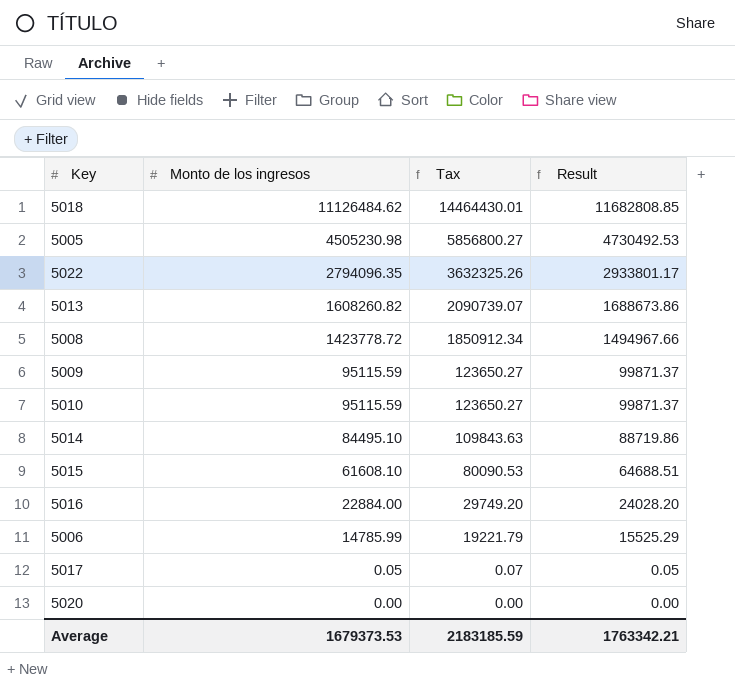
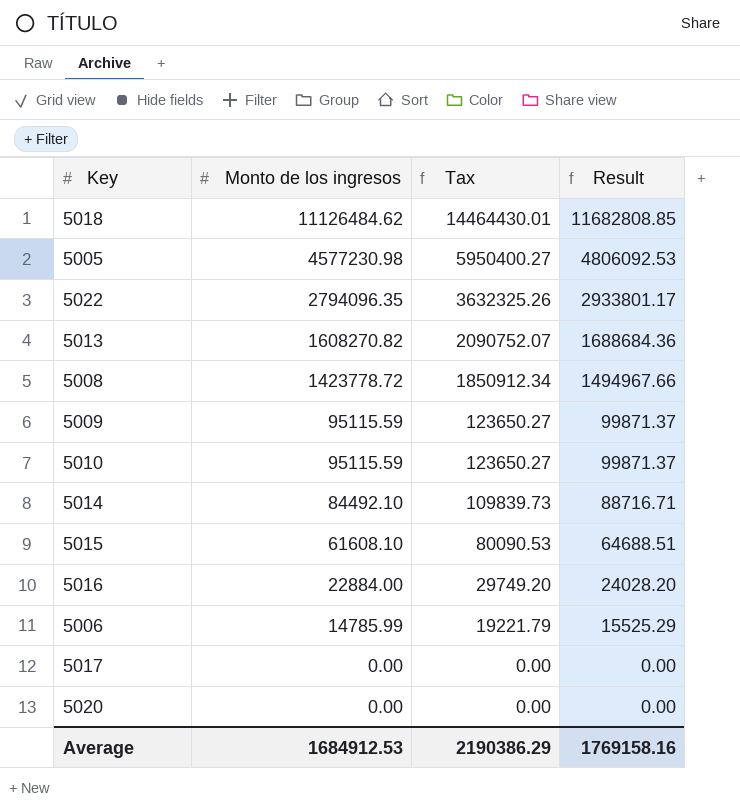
5005 | Monto de los ingresos: 4505230.98 -> 4577230.98
5005 | Tax: 5856800.27 -> 5950400.27
5005 | Result: 4730492.53 -> 4806092.53
5013 | Monto de los ingresos: 1608260.82 -> 1608270.82
5013 | Tax: 2090739.07 -> 2090752.07
5013 | Result: 1688673.86 -> 1688684.36
5014 | Monto de los ingresos: 84495.10 -> 84492.10
5014 | Tax: 109843.63 -> 109839.73
5014 | Result: 88719.86 -> 88716.71
5017 | Monto de los ingresos: 0.05 -> 0.00
5017 | Tax: 0.07 -> 0.00
5017 | Result: 0.05 -> 0.00
Average | Monto de los ingresos: 1679373.53 -> 1684912.53
Average | Tax: 2183185.59 -> 2190386.29
Average | Result: 1763342.21 -> 1769158.16

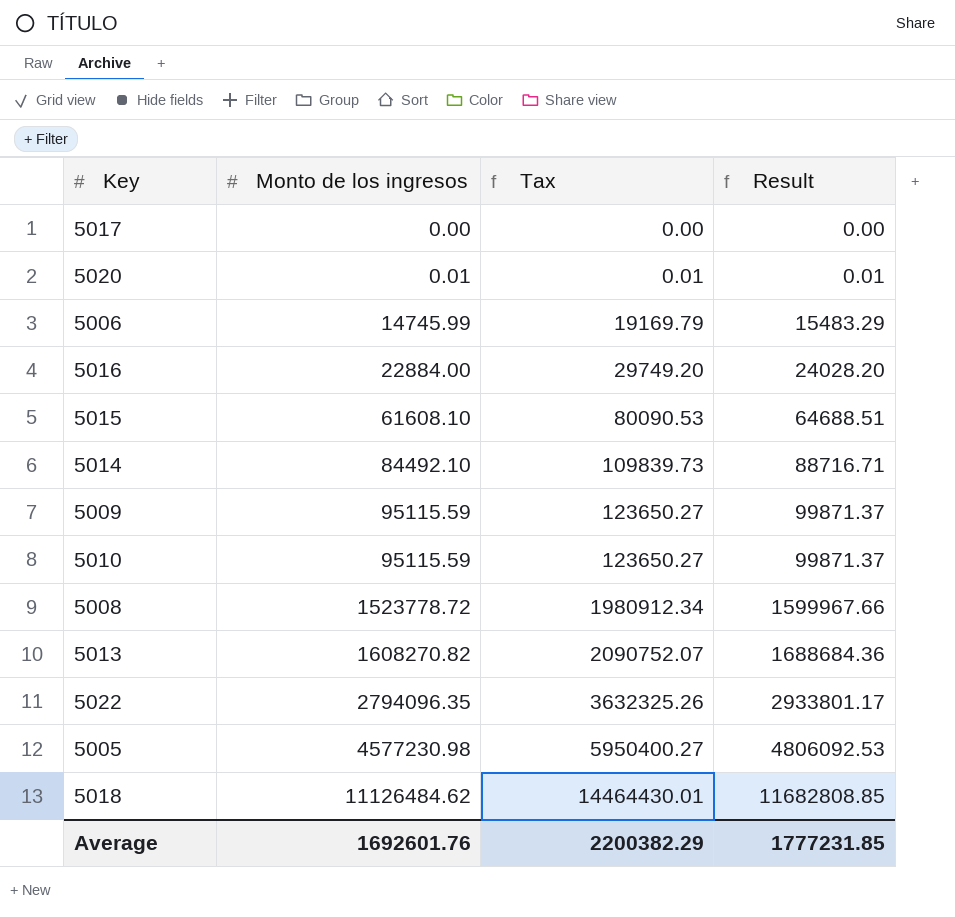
row order: Monto de los ingresos descending -> Monto de los ingresos ascending
5020 | Monto de los ingresos: 0.00 -> 0.01
5020 | Tax: 0.00 -> 0.01
5020 | Result: 0.00 -> 0.01
5006 | Monto de los ingresos: 14785.99 -> 14745.99
5006 | Tax: 19221.79 -> 19169.79
5006 | Result: 15525.29 -> 15483.29
5008 | Monto de los ingresos: 1423778.72 -> 1523778.72
5008 | Tax: 1850912.34 -> 1980912.34
5008 | Result: 1494967.66 -> 1599967.66
Average | Monto de los ingresos: 1684912.53 -> 1692601.76
Average | Tax: 2190386.29 -> 2200382.29
Average | Result: 1769158.16 -> 1777231.85

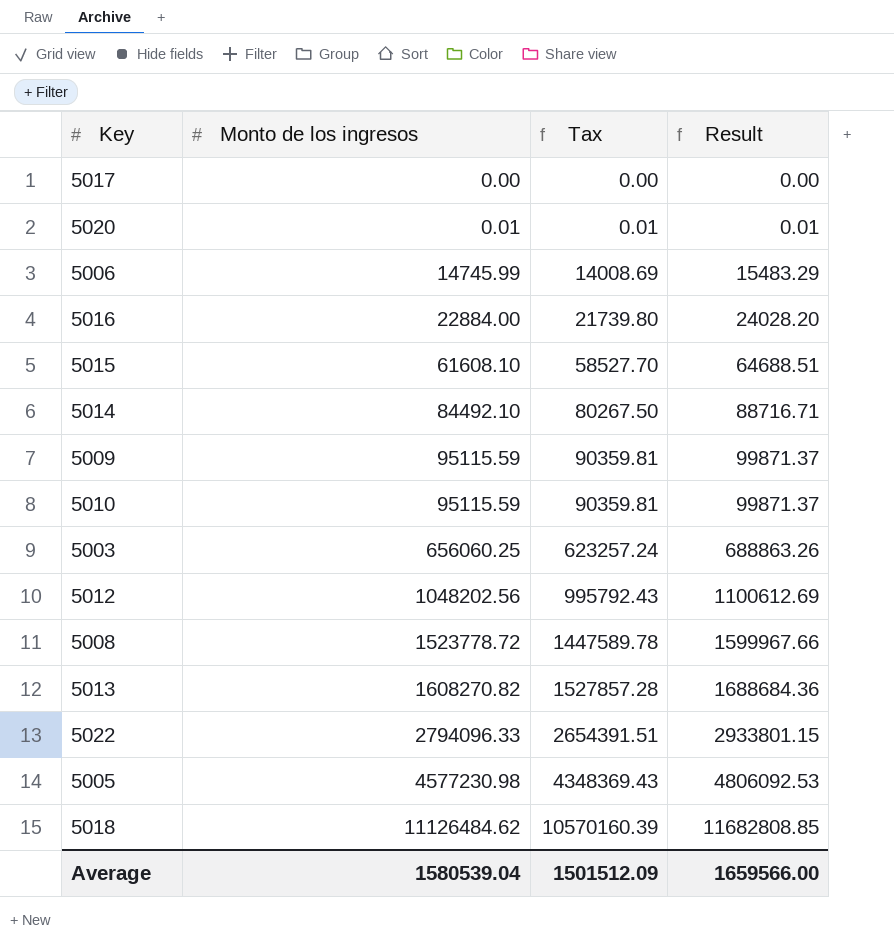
column Tax | formula: [Monto de los ingresos] * 1.3 -> [Monto de los ingresos] * 0.95
row 5003: none -> 656060.25 | 623257.24 | 688863.26
row 5012: none -> 1048202.56 | 995792.43 | 1100612.69
5022 | Monto de los ingresos: 2794096.35 -> 2794096.33
5022 | Result: 2933801.17 -> 2933801.15
Average | Monto de los ingresos: 1692601.76 -> 1580539.04
Average | Tax: 2200382.29 -> 1501512.09
Average | Result: 1777231.85 -> 1659566.00

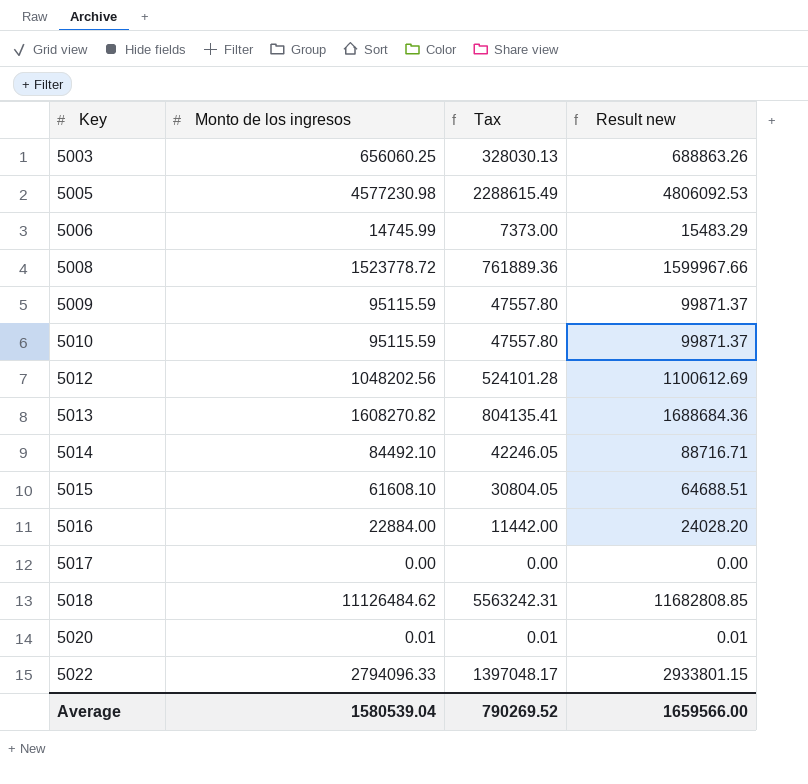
row order: Monto de los ingresos ascending -> Key ascending
column Tax | formula: [Monto de los ingresos] * 0.95 -> [Monto de los ingresos] * 0.5
column name: Result -> Result new
Average | Tax: 1501512.09 -> 790269.52

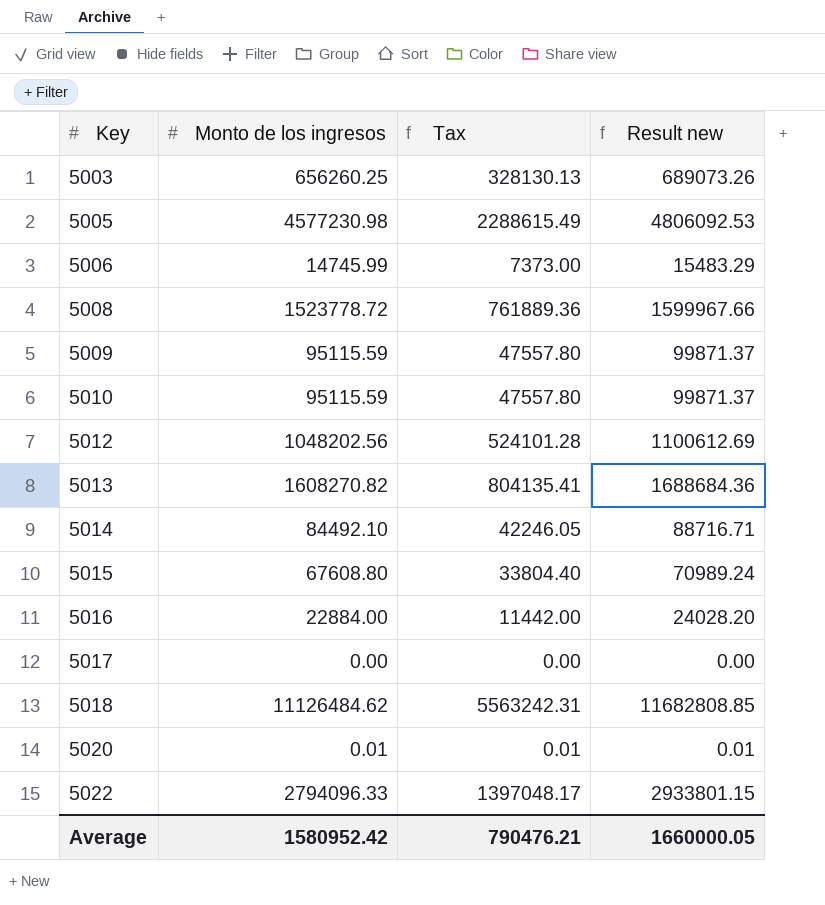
5003 | Monto de los ingresos: 656060.25 -> 656260.25
5003 | Tax: 328030.13 -> 328130.13
5003 | Result new: 688863.26 -> 689073.26
5015 | Monto de los ingresos: 61608.10 -> 67608.80
5015 | Tax: 30804.05 -> 33804.40
5015 | Result new: 64688.51 -> 70989.24
Average | Monto de los ingresos: 1580539.04 -> 1580952.42
Average | Tax: 790269.52 -> 790476.21
Average | Result new: 1659566.00 -> 1660000.05

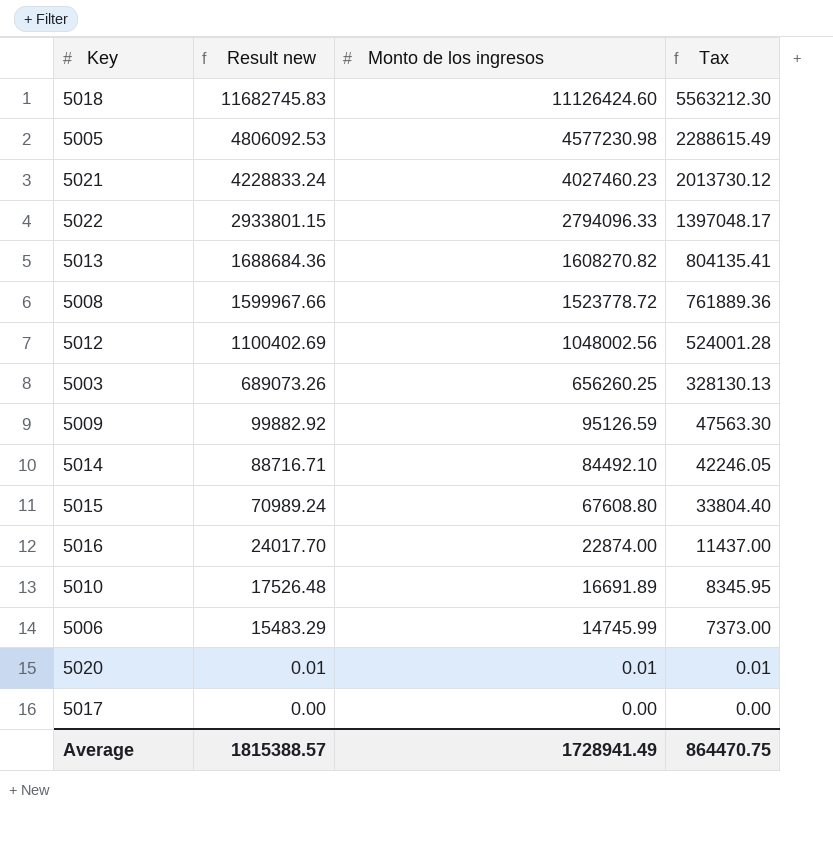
row order: Key ascending -> Result new descending
column Result new | position: 4 -> 2
5018 | Result new: 11682808.85 -> 11682745.83
5018 | Monto de los ingresos: 11126484.62 -> 11126424.60
5018 | Tax: 5563242.31 -> 5563212.30
row 5021: none -> 4228833.24 | 4027460.23 | 2013730.12
5012 | Result new: 1100612.69 -> 1100402.69
5012 | Monto de los ingresos: 1048202.56 -> 1048002.56
5012 | Tax: 524101.28 -> 524001.28
5009 | Result new: 99871.37 -> 99882.92
5009 | Monto de los ingresos: 95115.59 -> 95126.59
5009 | Tax: 47557.80 -> 47563.30
5016 | Result new: 24028.20 -> 24017.70
5016 | Monto de los ingresos: 22884.00 -> 22874.00
5016 | Tax: 11442.00 -> 11437.00
5010 | Result new: 99871.37 -> 17526.48
5010 | Monto de los ingresos: 95115.59 -> 16691.89
5010 | Tax: 47557.80 -> 8345.95
Average | Result new: 1660000.05 -> 1815388.57
Average | Monto de los ingresos: 1580952.42 -> 1728941.49
Average | Tax: 790476.21 -> 864470.75

